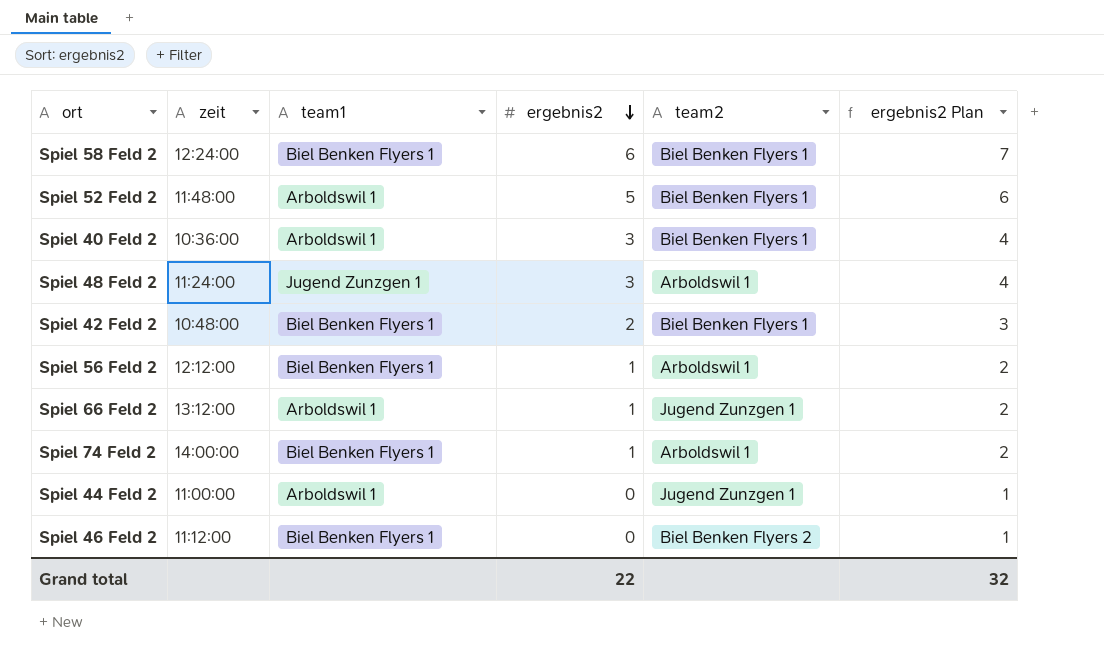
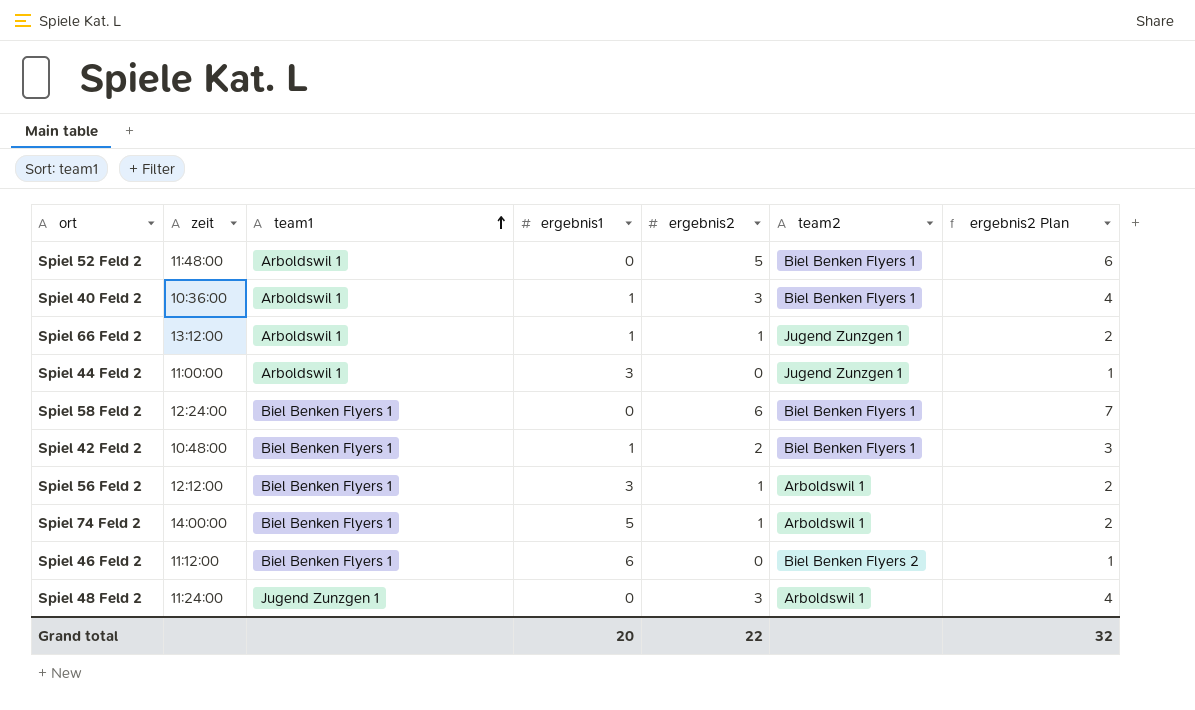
row order: ergebnis2 descending -> team1 ascending
column ergebnis1 | position: none -> 4

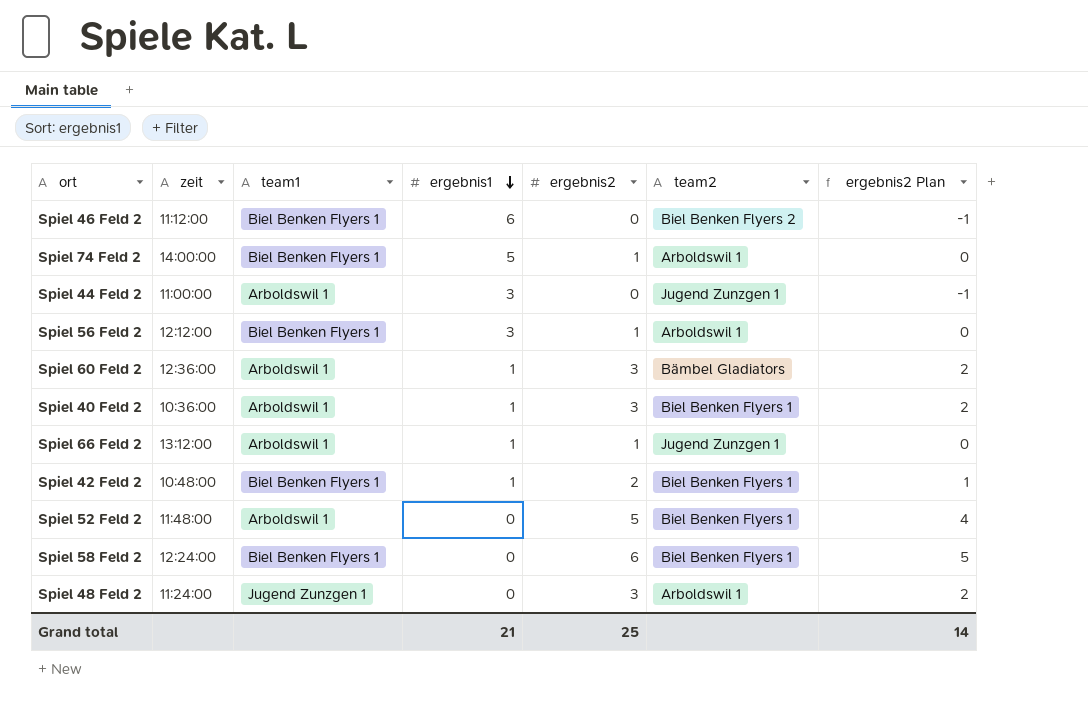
row order: team1 ascending -> ergebnis1 descending
column ergebnis2 Plan | formula: [ergebnis2] + 1 -> [ergebnis2] - 1
row Spiel 60 Feld 2: none -> 12:36:00 | Arboldswil 1 | 1 | 3 | Bämbel Gladiators | 2
Grand total | ergebnis1: 20 -> 21
Grand total | ergebnis2: 22 -> 25
Grand total | ergebnis2 Plan: 32 -> 14

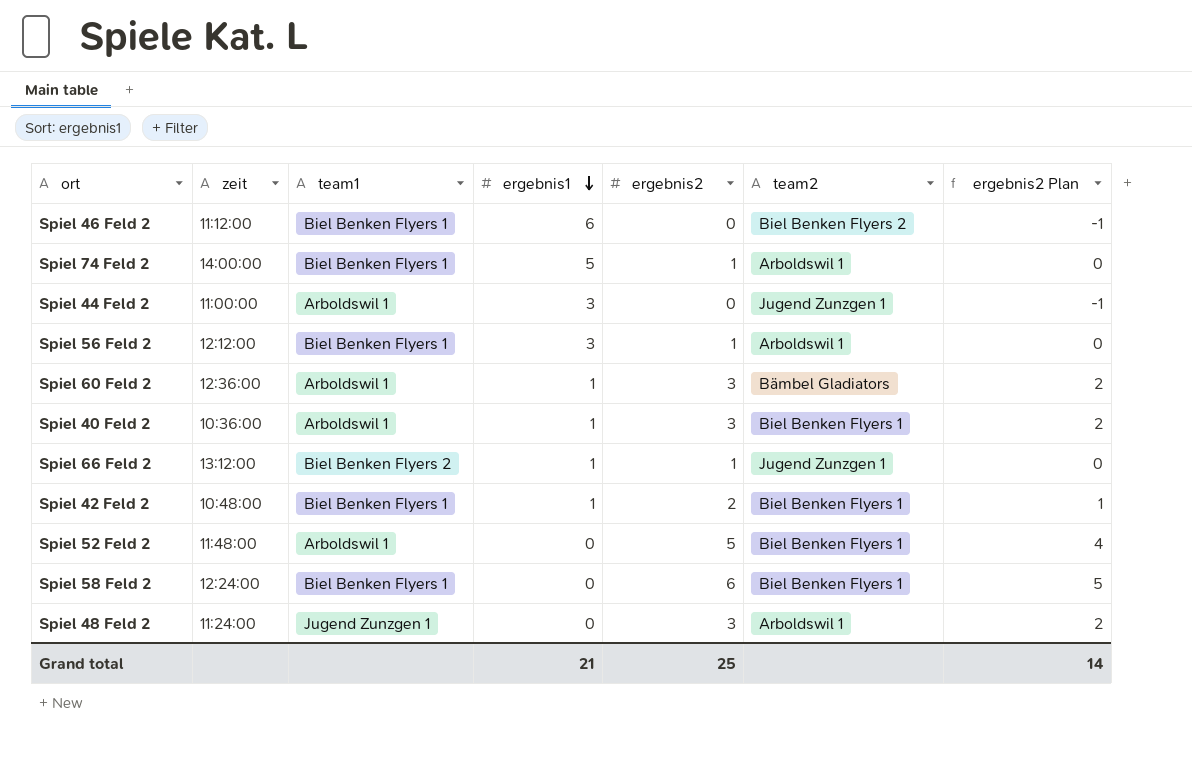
Spiel 66 Feld 2 | team1: Arboldswil 1 -> Biel Benken Flyers 2

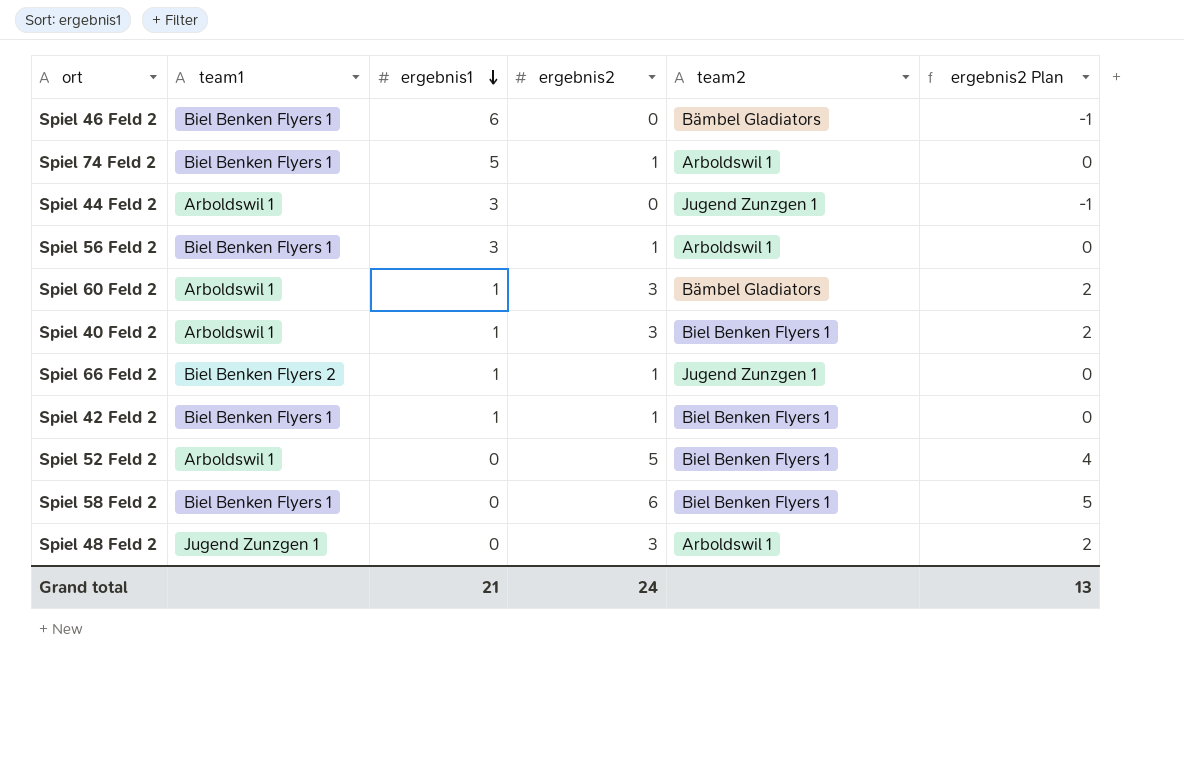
column zeit | position: 2 -> none
Spiel 46 Feld 2 | team2: Biel Benken Flyers 2 -> Bämbel Gladiators
Spiel 42 Feld 2 | ergebnis2: 2 -> 1
Spiel 42 Feld 2 | ergebnis2 Plan: 1 -> 0
Grand total | ergebnis2: 25 -> 24
Grand total | ergebnis2 Plan: 14 -> 13

